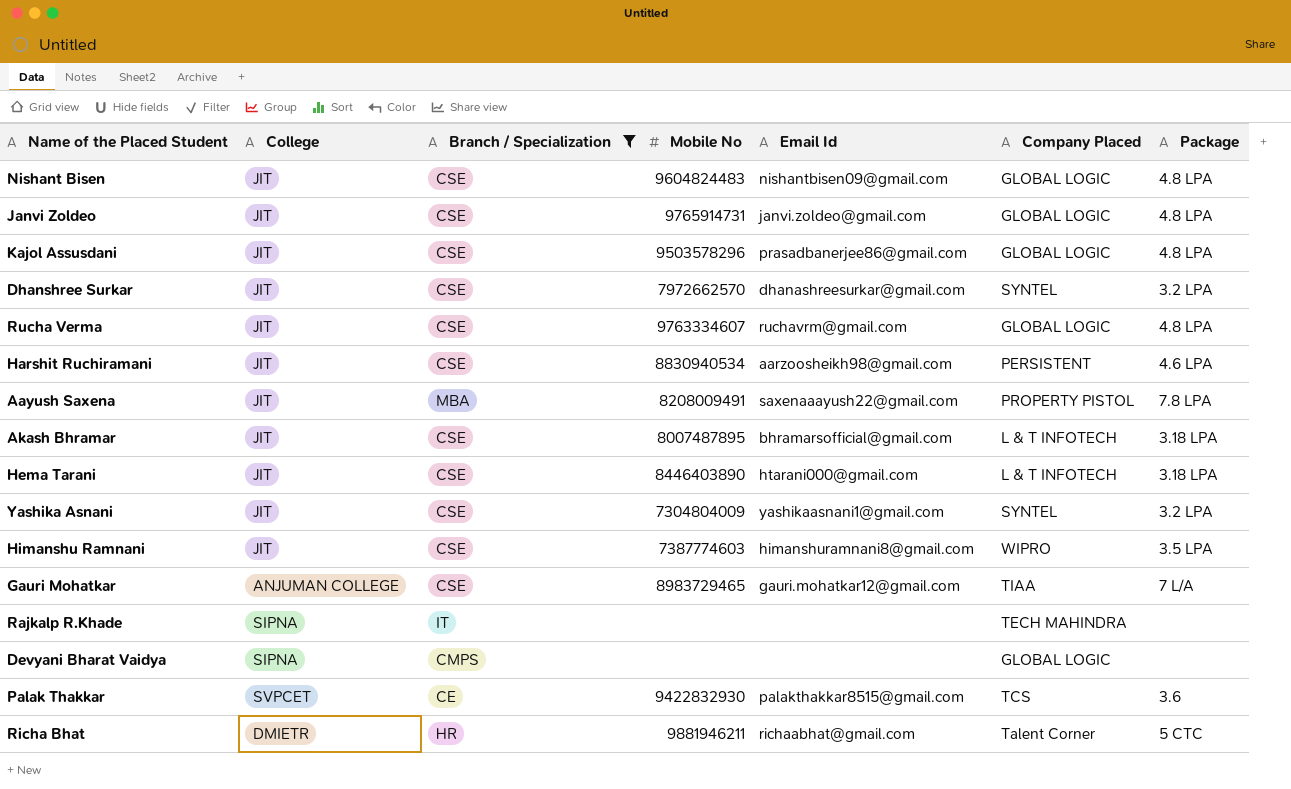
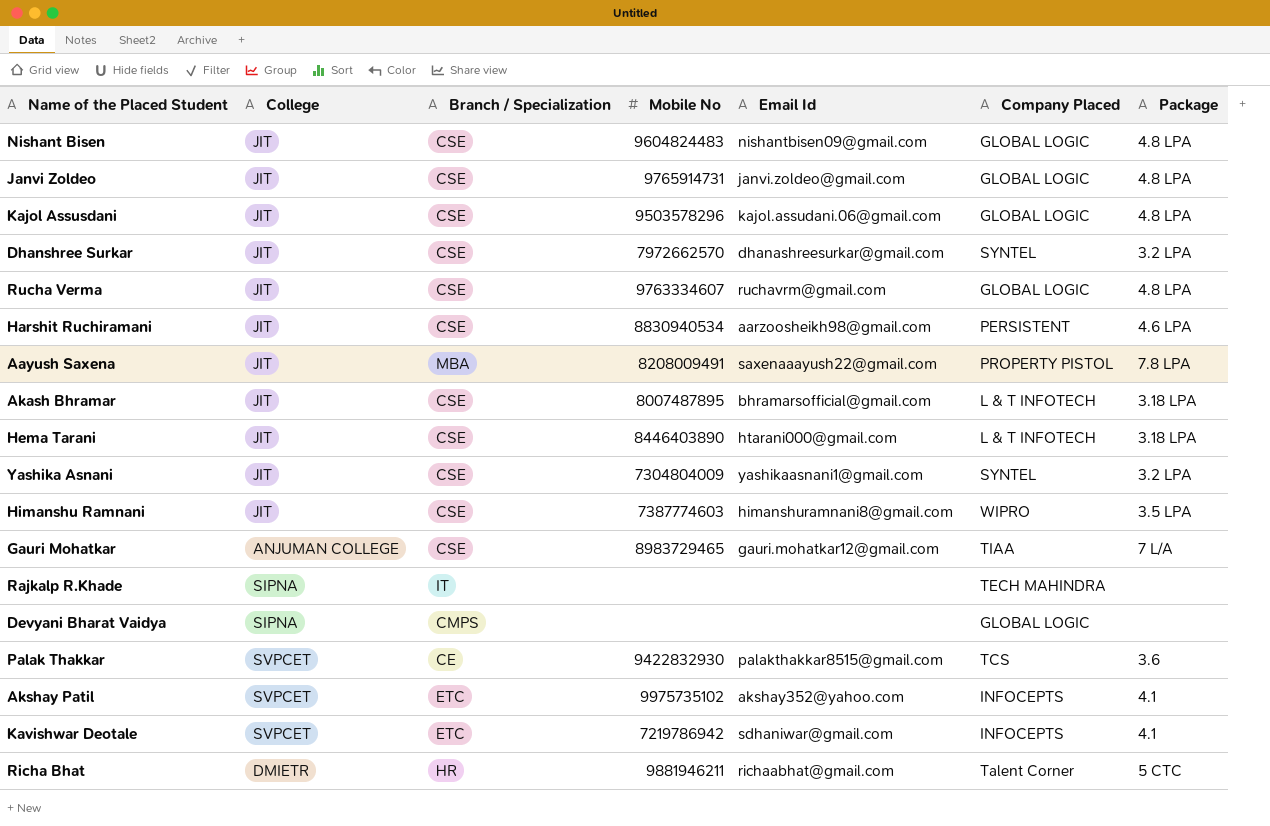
filter: Branch / Specialization != ETC -> none
Kajol Assusdani | Email Id: prasadbanerjee86@gmail.com -> kajol.assudani.06@gmail.com

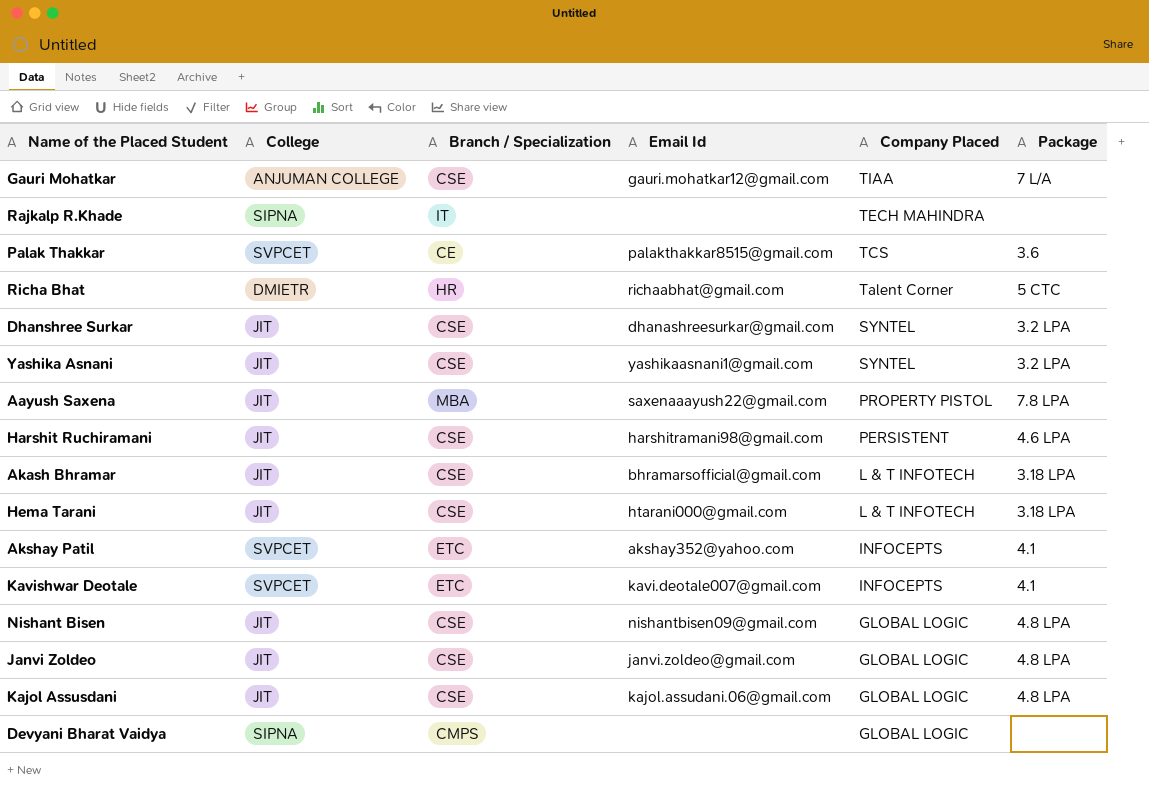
row order: none -> Company Placed descending
column Mobile No | position: 4 -> none
row Rucha Verma: JIT | CSE | 9763334607 | ruchavrm@gmail.com | GLOBAL LOGIC | 4.8 LPA -> none
row Himanshu Ramnani: JIT | CSE | 7387774603 | himanshuramnani8@gmail.com | WIPRO | 3.5 LPA -> none
Harshit Ruchiramani | Email Id: aarzoosheikh98@gmail.com -> harshitramani98@gmail.com
Kavishwar Deotale | Email Id: sdhaniwar@gmail.com -> kavi.deotale007@gmail.com

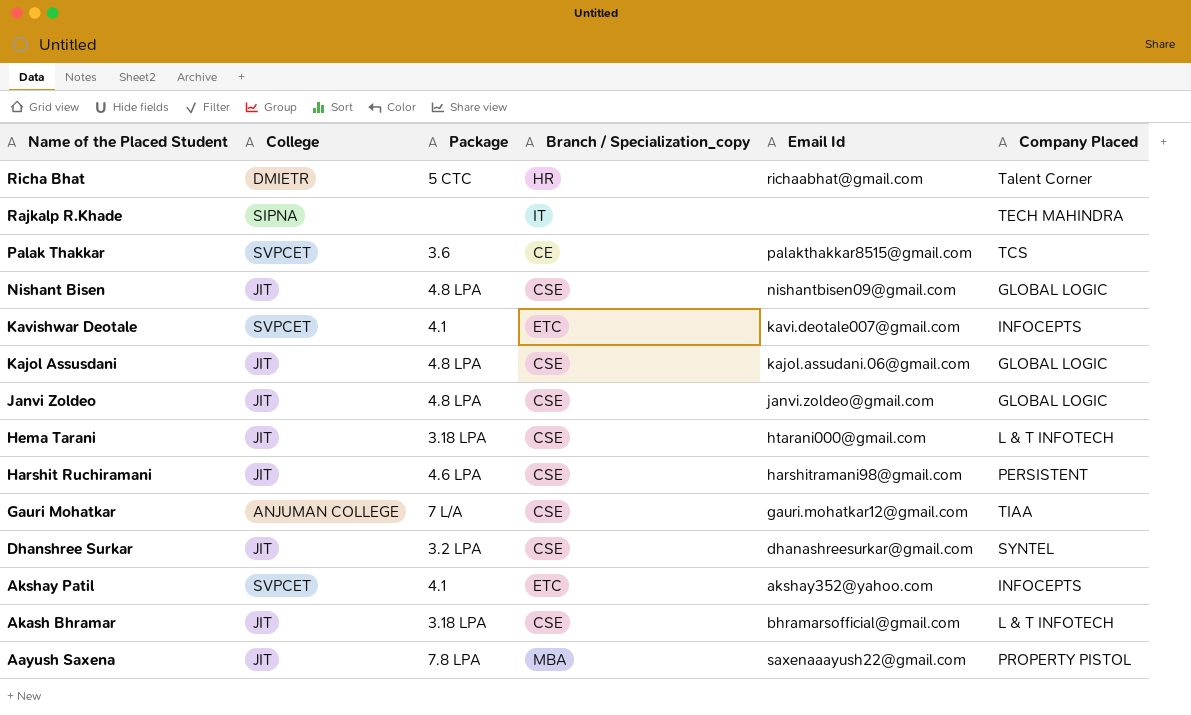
row order: Company Placed descending -> Name of the Placed Student descending
column Package | position: 6 -> 3
column name: Branch / Specialization -> Branch / Specialization_copy
row Yashika Asnani: JIT | CSE | yashikaasnani1@gmail.com | SYNTEL | 3.2 LPA -> none
row Devyani Bharat Vaidya: SIPNA | CMPS | none | GLOBAL LOGIC | none -> none

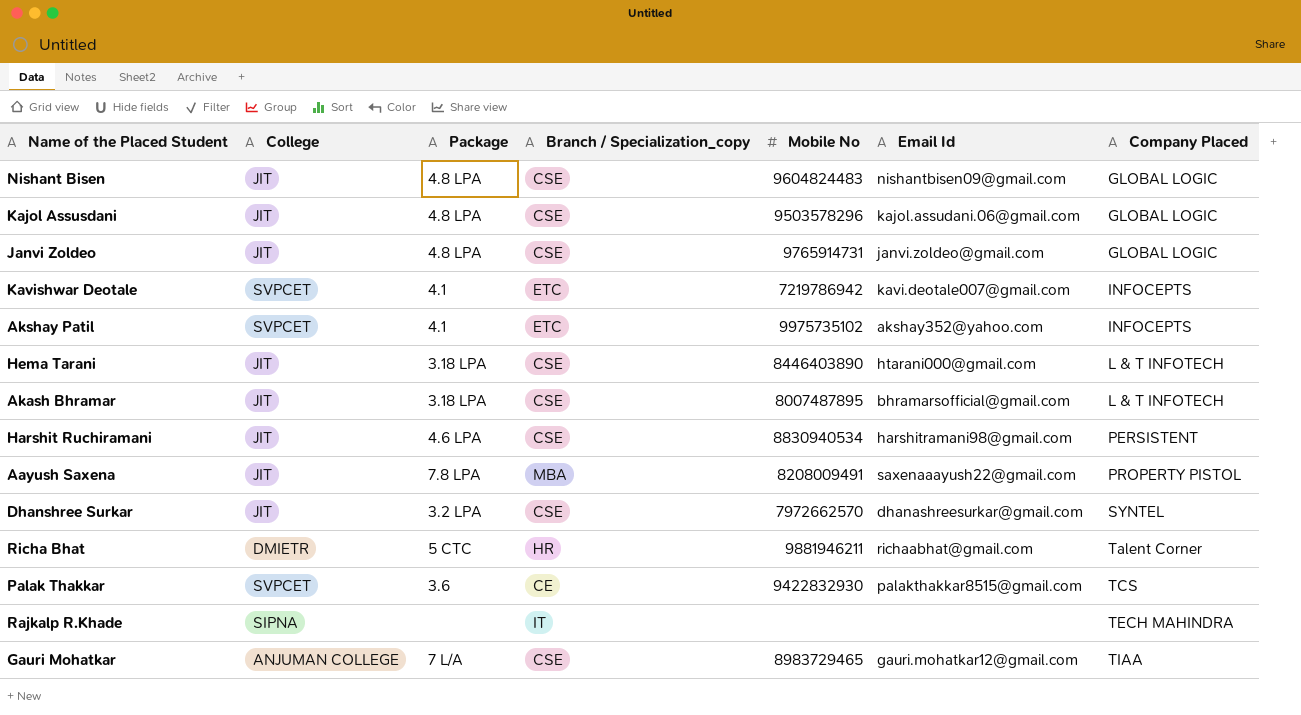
row order: Name of the Placed Student descending -> Company Placed ascending
column Mobile No | position: none -> 5

